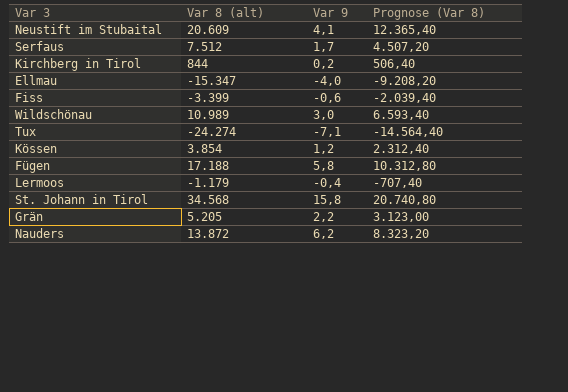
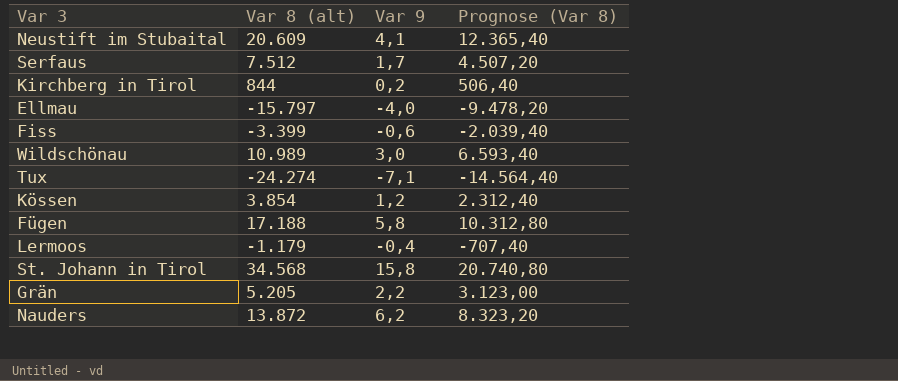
Ellmau | Var 8 (alt): -15.347 -> -15.797
Ellmau | Prognose (Var 8): -9.208,20 -> -9.478,20

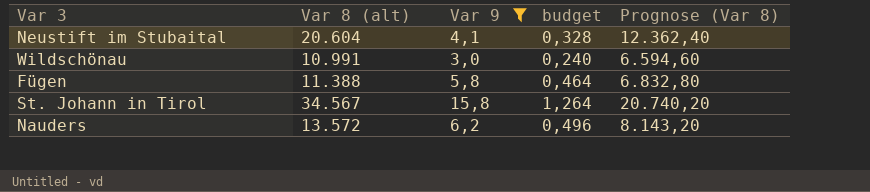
filter: none -> Var 9 >= 3,0
column budget | formula: none -> [Var 9] * 0,08
Neustift im Stubaital | Var 8 (alt): 20.609 -> 20.604
Neustift im Stubaital | Prognose (Var 8): 12.365,40 -> 12.362,40
Wildschönau | Var 8 (alt): 10.989 -> 10.991
Wildschönau | Prognose (Var 8): 6.593,40 -> 6.594,60
Fügen | Var 8 (alt): 17.188 -> 11.388
Fügen | Prognose (Var 8): 10.312,80 -> 6.832,80
St. Johann in Tirol | Var 8 (alt): 34.568 -> 34.567
St. Johann in Tirol | Prognose (Var 8): 20.740,80 -> 20.740,20
Nauders | Var 8 (alt): 13.872 -> 13.572
Nauders | Prognose (Var 8): 8.323,20 -> 8.143,20

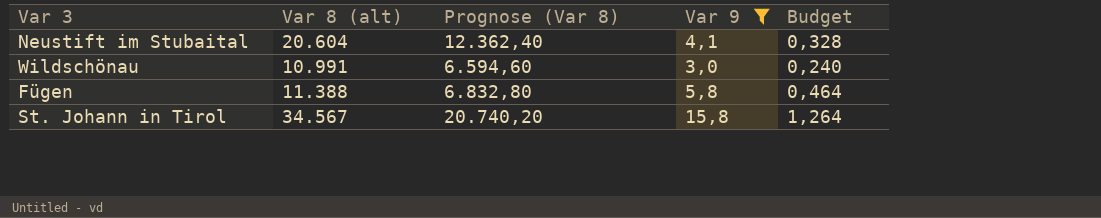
column Prognose (Var 8) | position: 5 -> 3
column name: budget -> Budget
row Nauders: 13.572 | 6,2 | 0,496 | 8.143,20 -> none

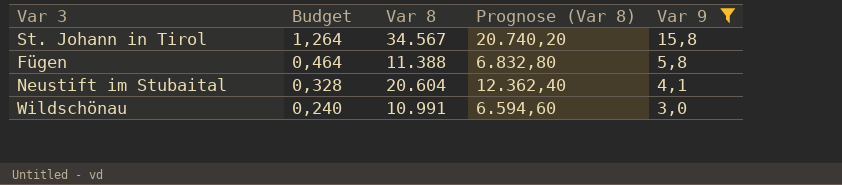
row order: none -> Budget descending
column Budget | position: 5 -> 2
column name: Var 8 (alt) -> Var 8

